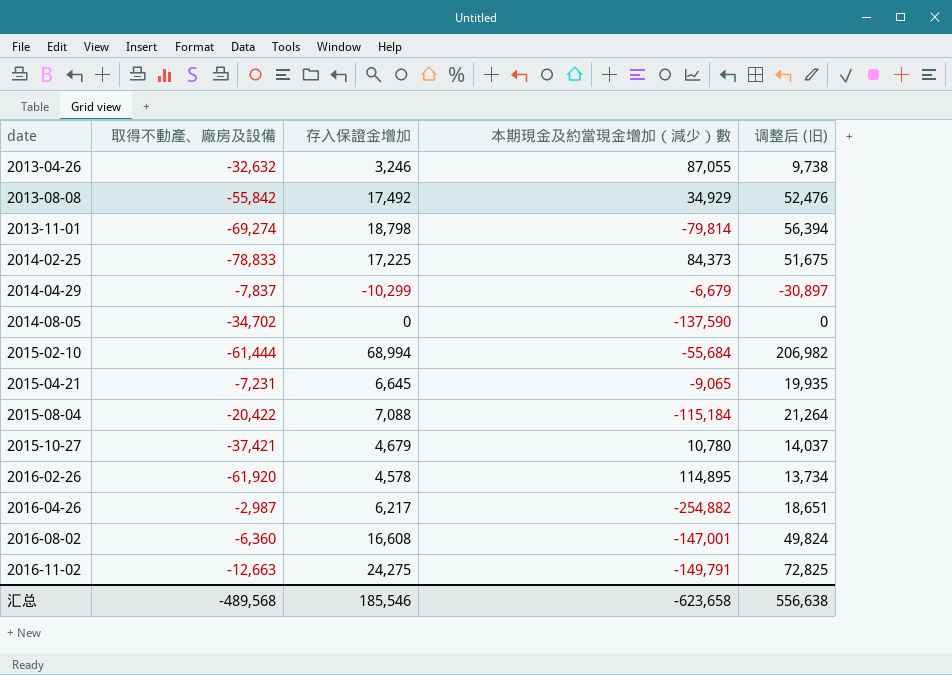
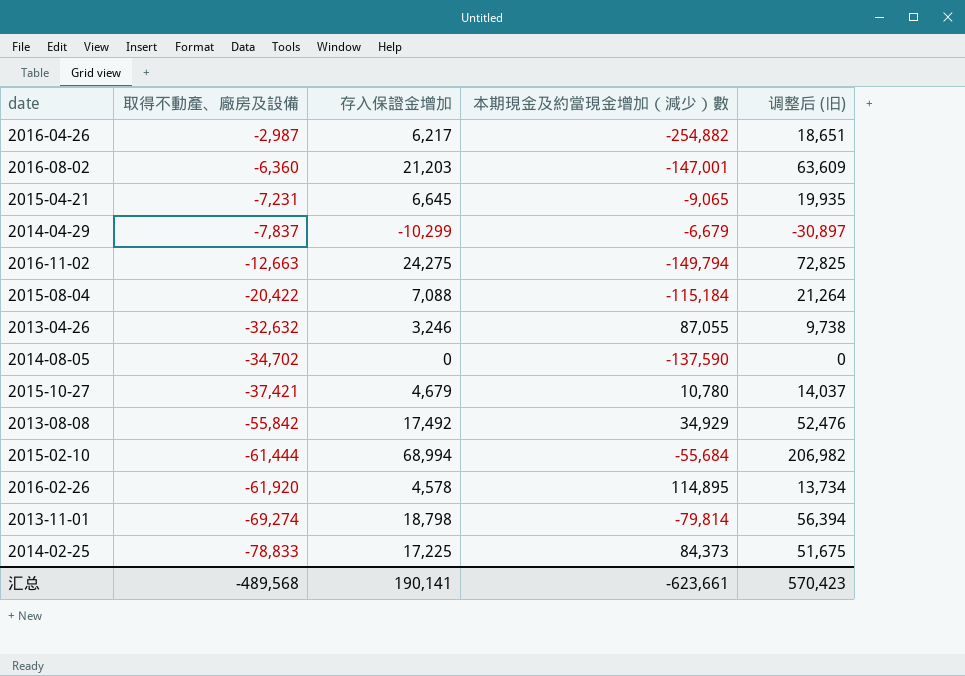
row order: date ascending -> 取得不動產、廠房及設備 descending
2016-08-02 | 存入保證金增加: 16,608 -> 21,203
2016-08-02 | 调整后 (旧): 49,824 -> 63,609
2016-11-02 | 本期現金及約當現金增加（減少）數: -149,791 -> -149,794
汇总 | 存入保證金增加: 185,546 -> 190,141
汇总 | 本期現金及約當現金增加（減少）數: -623,658 -> -623,661
汇总 | 调整后 (旧): 556,638 -> 570,423

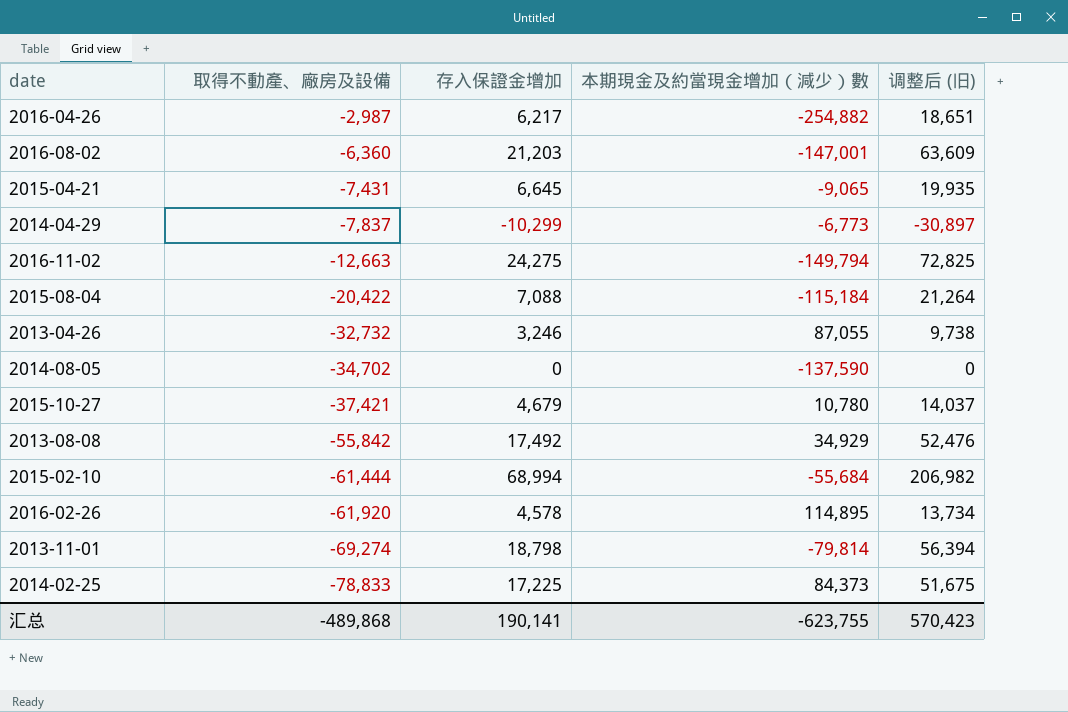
2015-04-21 | 取得不動產、廠房及設備: -7,231 -> -7,431
2014-04-29 | 本期現金及約當現金增加（減少）數: -6,679 -> -6,773
2013-04-26 | 取得不動產、廠房及設備: -32,632 -> -32,732
汇总 | 取得不動產、廠房及設備: -489,568 -> -489,868
汇总 | 本期現金及約當現金增加（減少）數: -623,661 -> -623,755

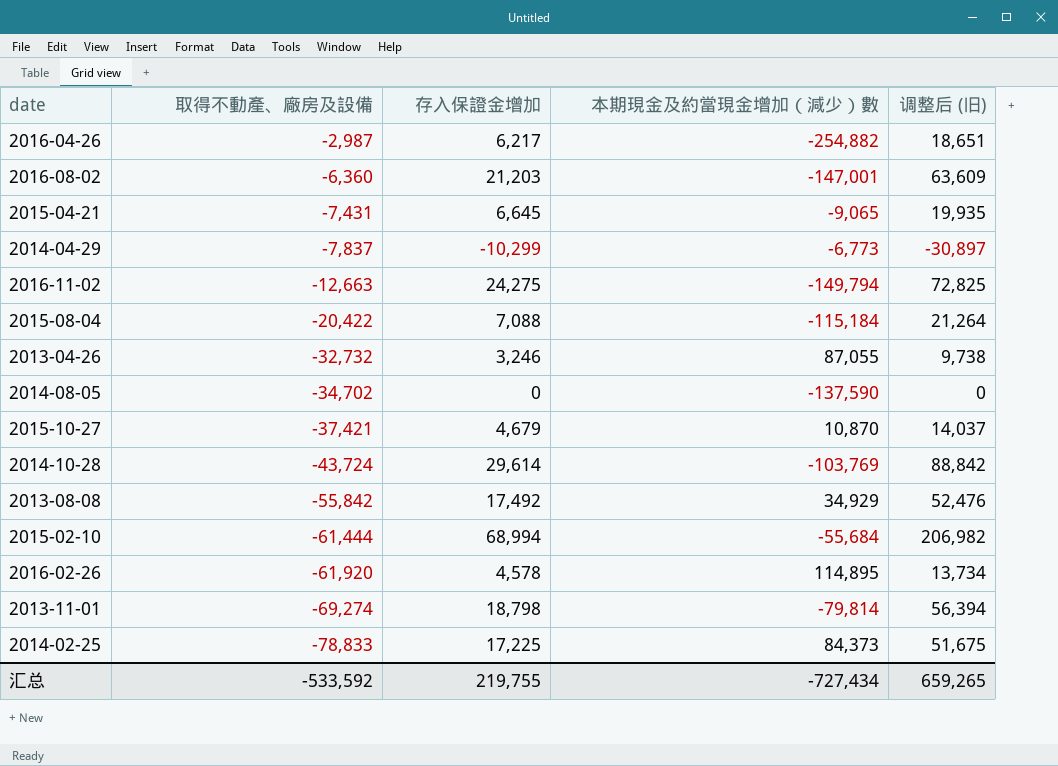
2015-10-27 | 本期現金及約當現金增加（減少）數: 10,780 -> 10,870
row 2014-10-28: none -> -43,724 | 29,614 | -103,769 | 88,842
汇总 | 取得不動產、廠房及設備: -489,868 -> -533,592
汇总 | 存入保證金增加: 190,141 -> 219,755
汇总 | 本期現金及約當現金增加（減少）數: -623,755 -> -727,434
汇总 | 调整后 (旧): 570,423 -> 659,265

